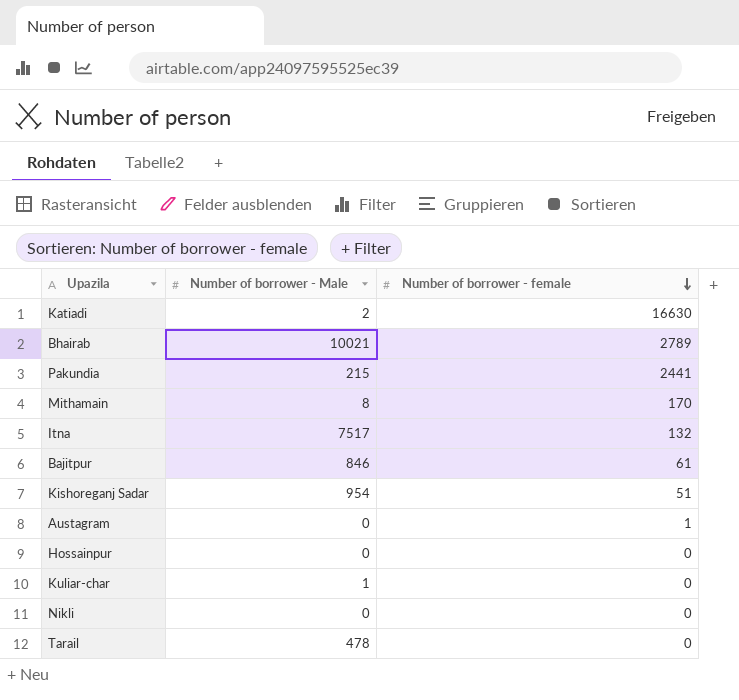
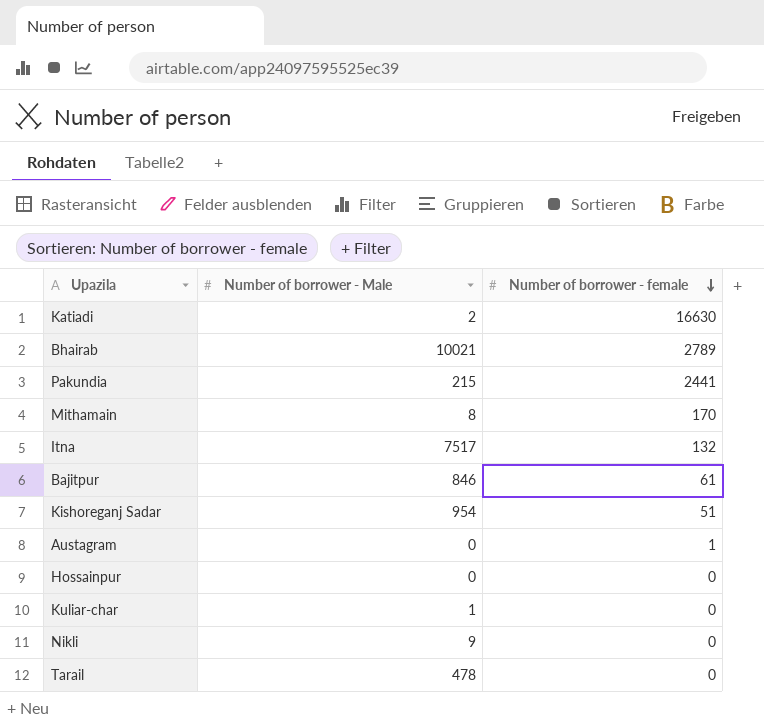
Nikli | Number of borrower - Male: 0 -> 9

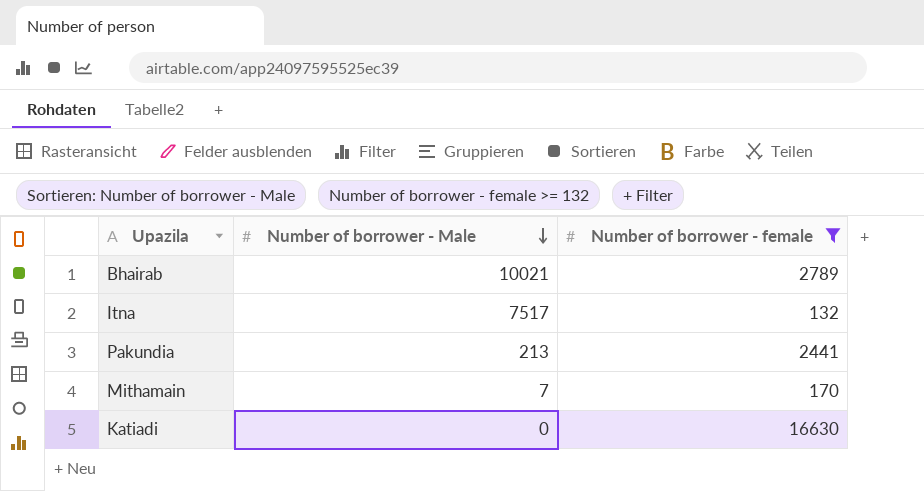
filter: none -> Number of borrower - female >= 132
row order: Number of borrower - female descending -> Number of borrower - Male descending
Pakundia | Number of borrower - Male: 215 -> 213
Mithamain | Number of borrower - Male: 8 -> 7
Katiadi | Number of borrower - Male: 2 -> 0

